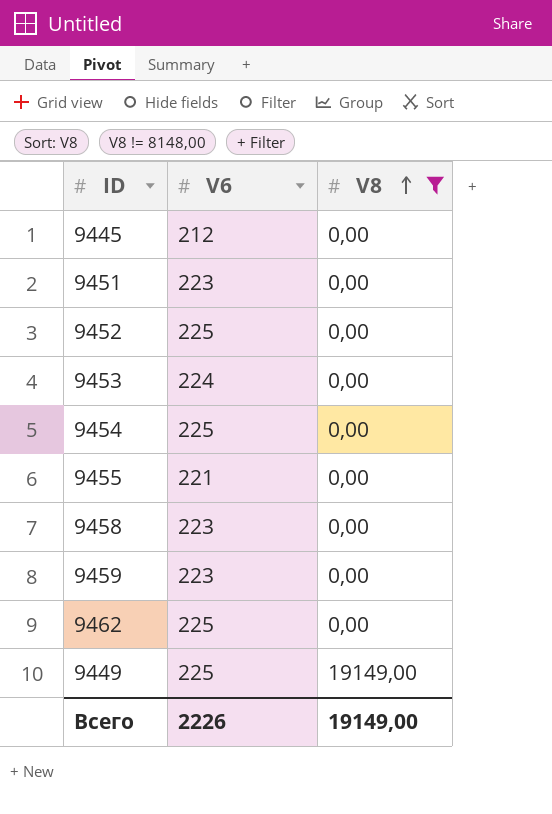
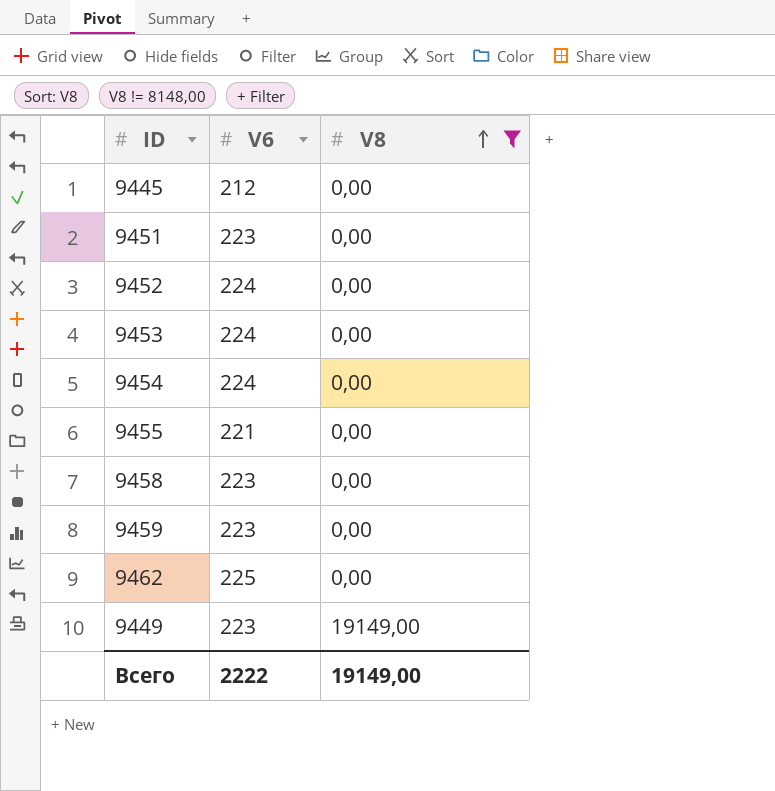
9452 | V6: 225 -> 224
9454 | V6: 225 -> 224
9449 | V6: 225 -> 223
Всего | V6: 2226 -> 2222

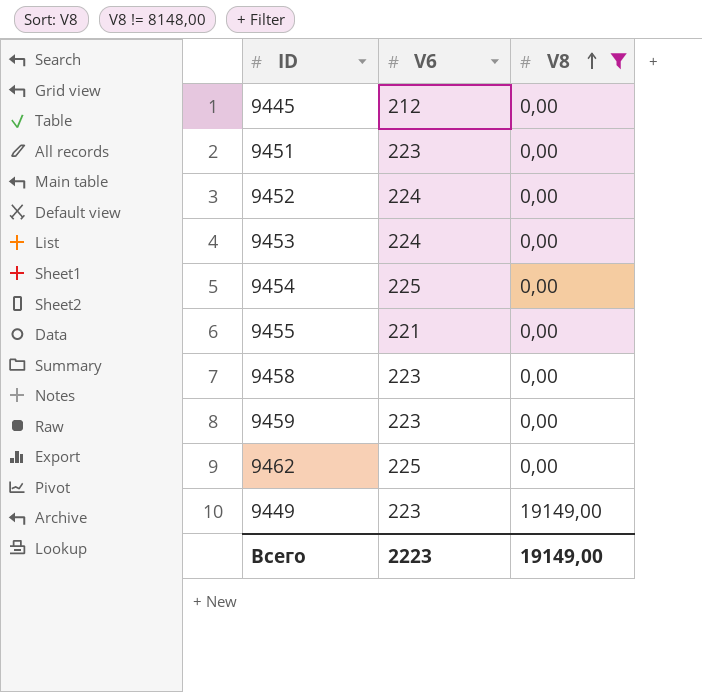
9454 | V6: 224 -> 225
Всего | V6: 2222 -> 2223

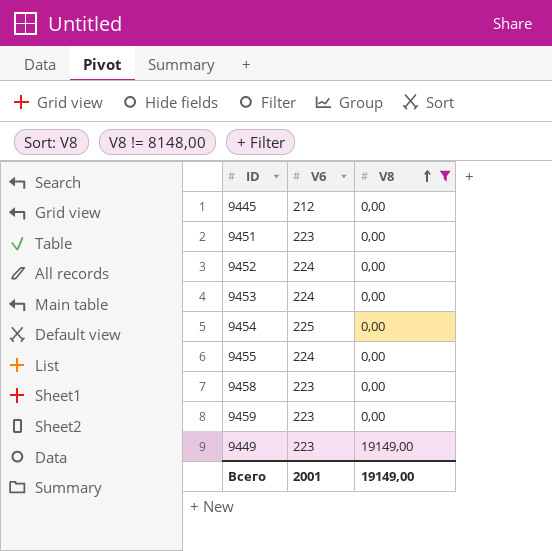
row 9462: 225 | 0,00 -> none
9455 | V6: 221 -> 224
Всего | V6: 2223 -> 2001

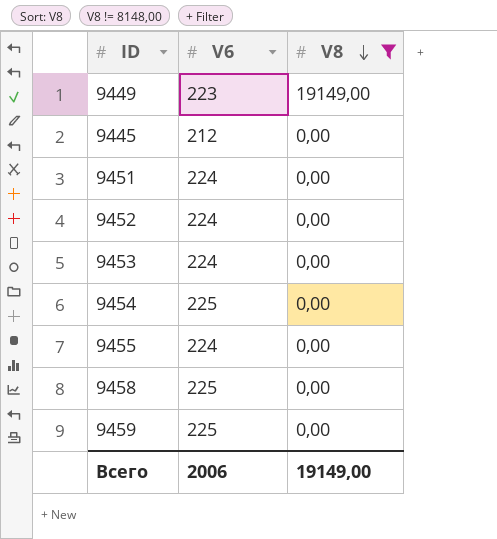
row order: V8 ascending -> V8 descending
9451 | V6: 223 -> 224
9458 | V6: 223 -> 225
9459 | V6: 223 -> 225
Всего | V6: 2001 -> 2006

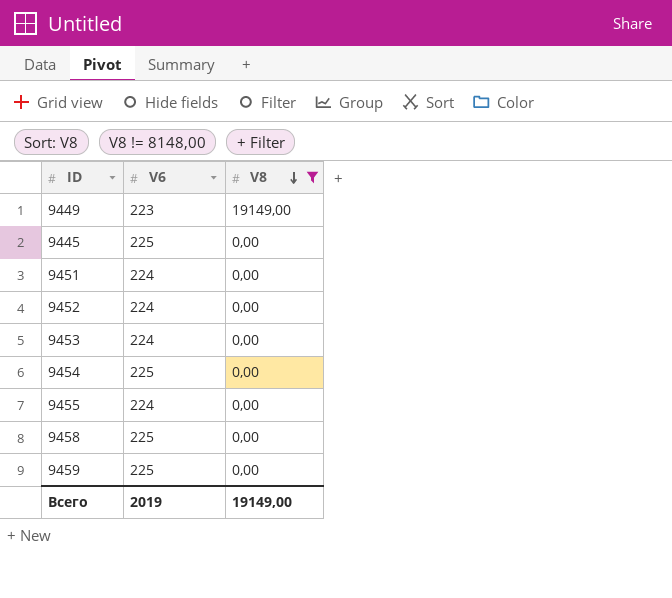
9445 | V6: 212 -> 225
Всего | V6: 2006 -> 2019

